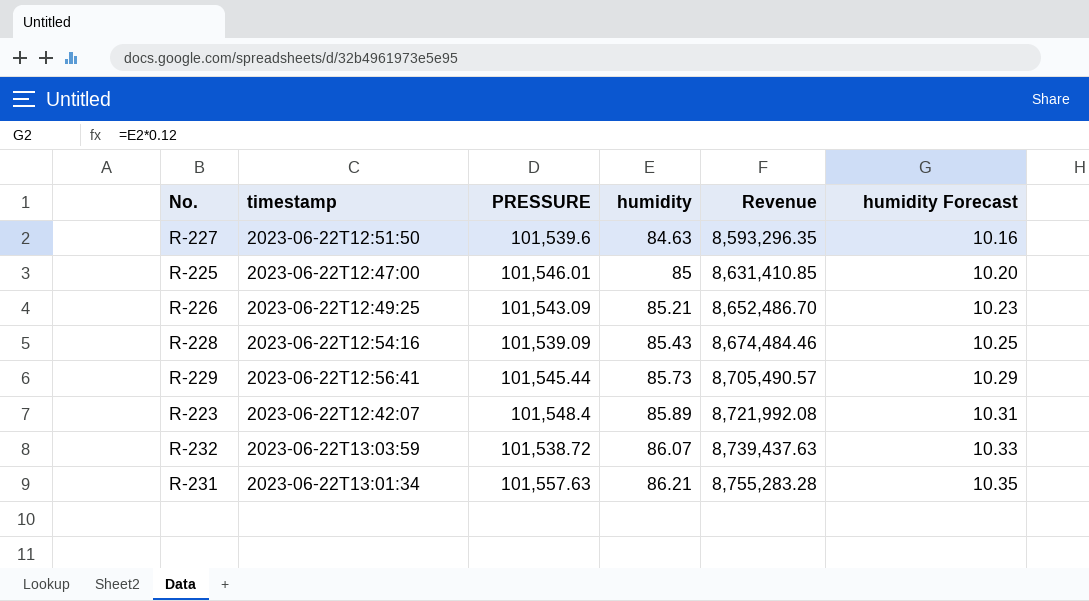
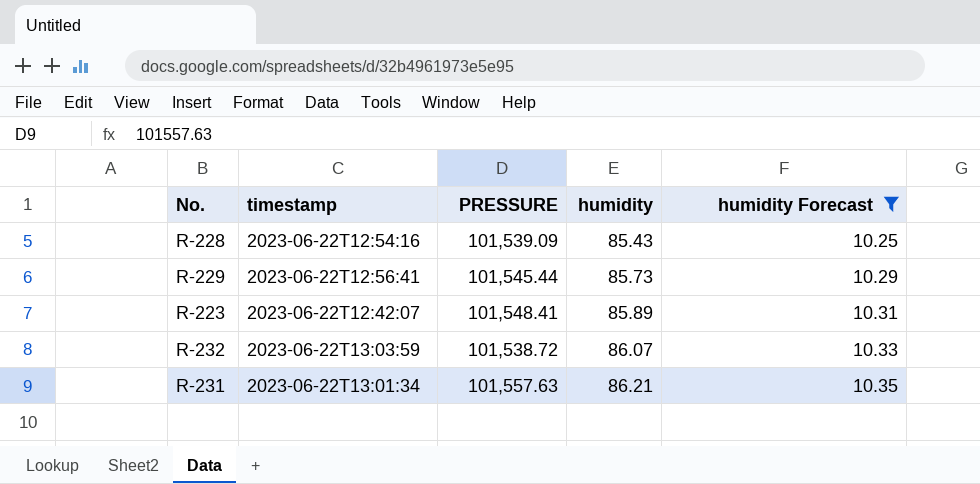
filter: none -> humidity Forecast >= 10.25
column Revenue | formula: [PRESSURE] * [humidity] -> none
R-223 | PRESSURE: 101,548.4 -> 101,548.41

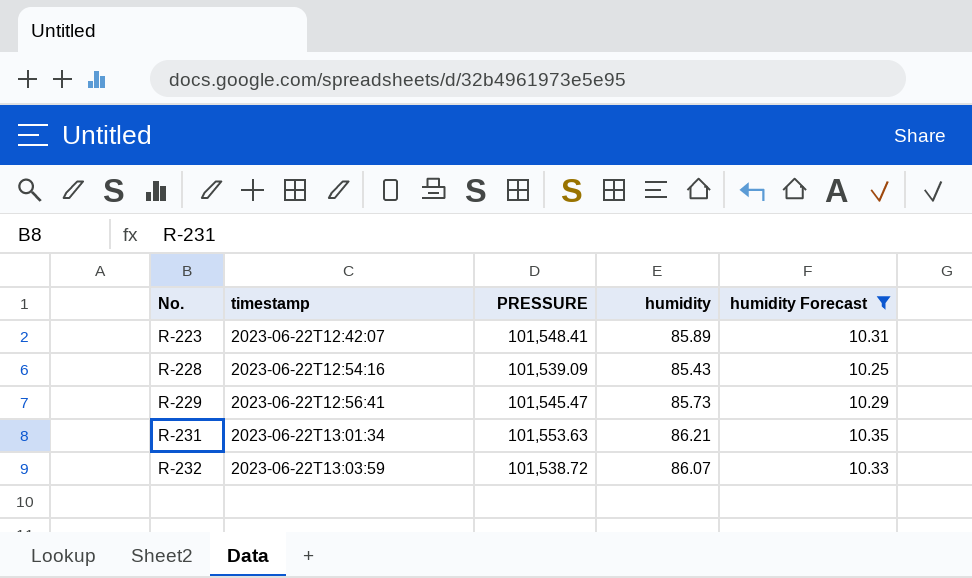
row order: humidity ascending -> No. ascending
R-229 | PRESSURE: 101,545.44 -> 101,545.47
R-231 | PRESSURE: 101,557.63 -> 101,553.63

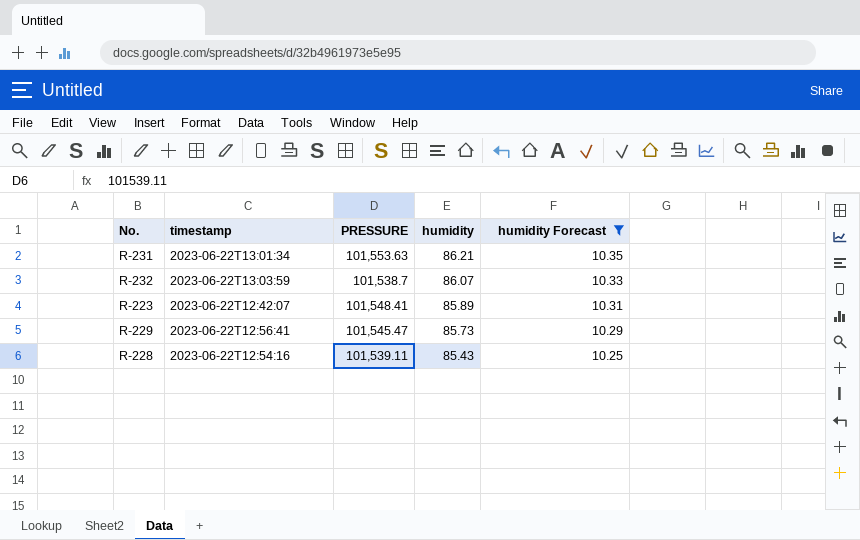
row order: No. ascending -> humidity descending
R-232 | PRESSURE: 101,538.72 -> 101,538.7
R-228 | PRESSURE: 101,539.09 -> 101,539.11

